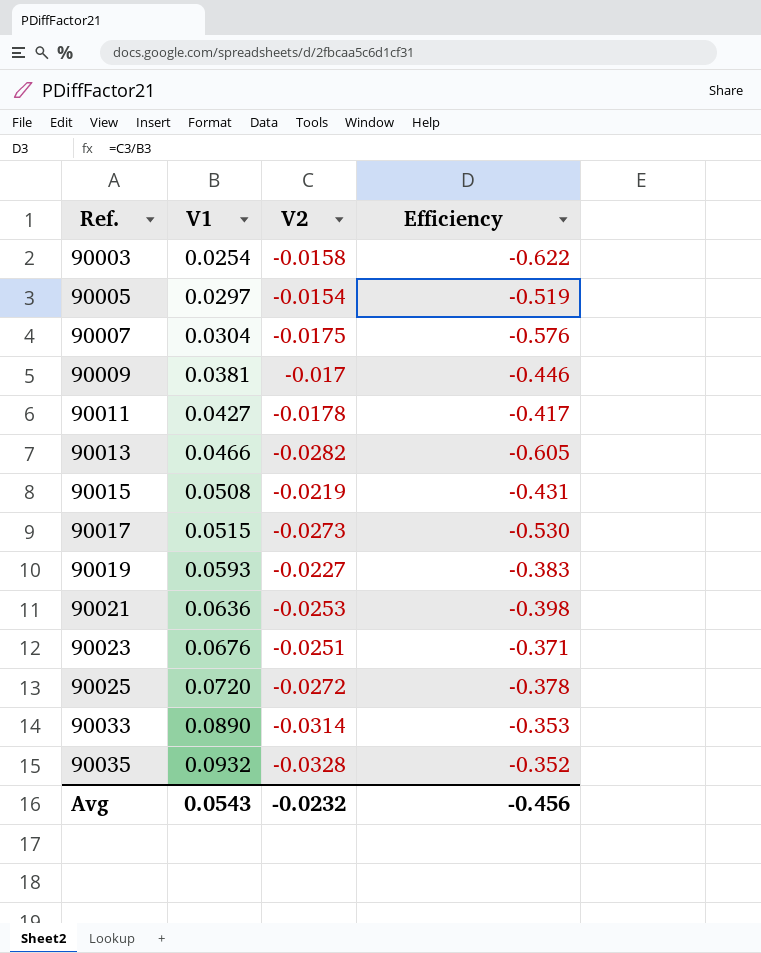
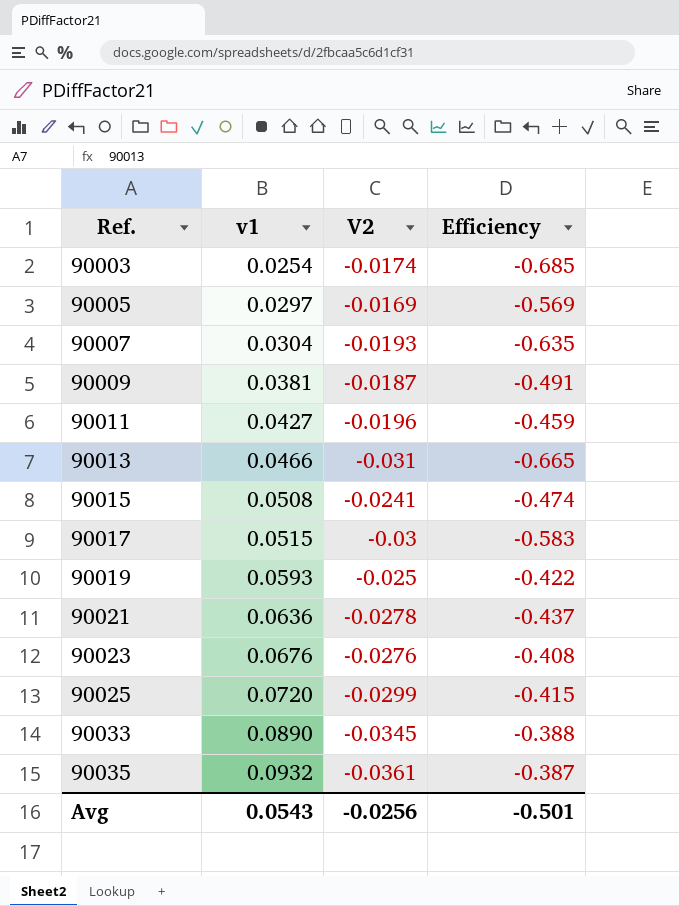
column name: V1 -> v1
90003 | V2: -0.0158 -> -0.0174
90003 | Efficiency: -0.622 -> -0.685
90005 | V2: -0.0154 -> -0.0169
90005 | Efficiency: -0.519 -> -0.569
90007 | V2: -0.0175 -> -0.0193
90007 | Efficiency: -0.576 -> -0.635
90009 | V2: -0.017 -> -0.0187
90009 | Efficiency: -0.446 -> -0.491
90011 | V2: -0.0178 -> -0.0196
90011 | Efficiency: -0.417 -> -0.459
90013 | V2: -0.0282 -> -0.031
90013 | Efficiency: -0.605 -> -0.665
90015 | V2: -0.0219 -> -0.0241
90015 | Efficiency: -0.431 -> -0.474
90017 | V2: -0.0273 -> -0.03
90017 | Efficiency: -0.530 -> -0.583
90019 | V2: -0.0227 -> -0.025
90019 | Efficiency: -0.383 -> -0.422
90021 | V2: -0.0253 -> -0.0278
90021 | Efficiency: -0.398 -> -0.437
90023 | V2: -0.0251 -> -0.0276
90023 | Efficiency: -0.371 -> -0.408
90025 | V2: -0.0272 -> -0.0299
90025 | Efficiency: -0.378 -> -0.415
90033 | V2: -0.0314 -> -0.0345
90033 | Efficiency: -0.353 -> -0.388
90035 | V2: -0.0328 -> -0.0361
90035 | Efficiency: -0.352 -> -0.387
Avg | V2: -0.0232 -> -0.0256
Avg | Efficiency: -0.456 -> -0.501

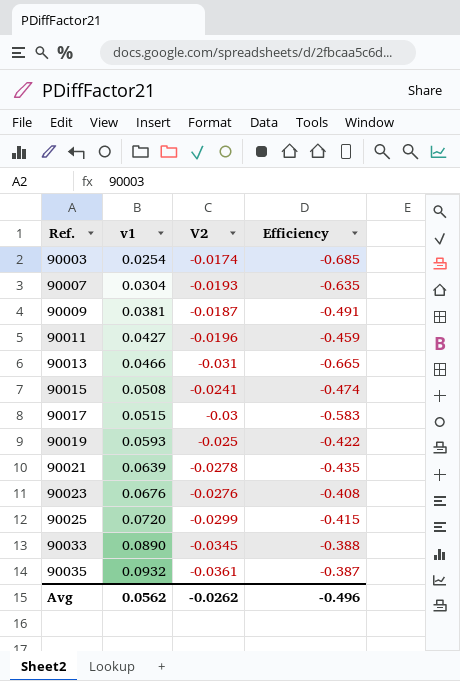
row 90005: 0.0297 | -0.0169 | -0.569 -> none
90021 | v1: 0.0636 -> 0.0639
90021 | Efficiency: -0.437 -> -0.435
Avg | v1: 0.0543 -> 0.0562
Avg | V2: -0.0256 -> -0.0262
Avg | Efficiency: -0.501 -> -0.496

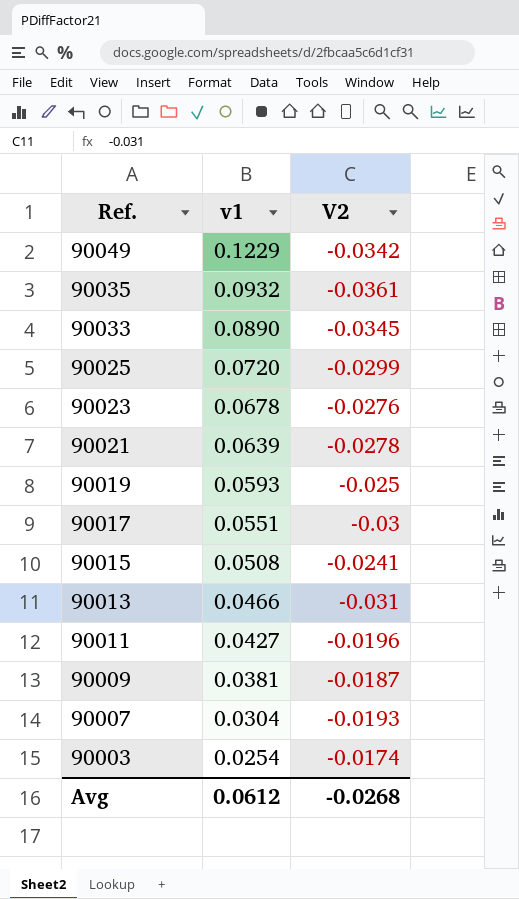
row order: Ref. ascending -> Ref. descending
column Efficiency | formula: [V2] / [v1] -> none
row 90049: none -> 0.1229 | -0.0342
90023 | v1: 0.0676 -> 0.0678
90017 | v1: 0.0515 -> 0.0551
Avg | v1: 0.0562 -> 0.0612
Avg | V2: -0.0262 -> -0.0268

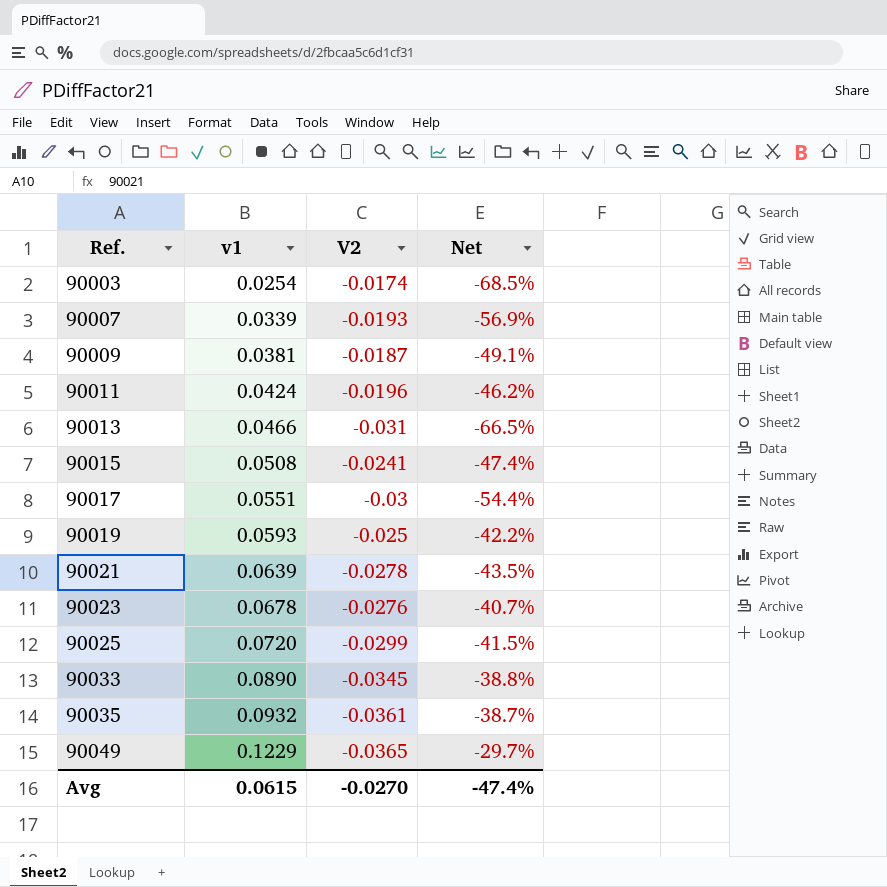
row order: Ref. descending -> Ref. ascending
column Net | formula: none -> [V2] / [v1]
90007 | v1: 0.0304 -> 0.0339
90011 | v1: 0.0427 -> 0.0424
90049 | V2: -0.0342 -> -0.0365
Avg | v1: 0.0612 -> 0.0615
Avg | V2: -0.0268 -> -0.0270

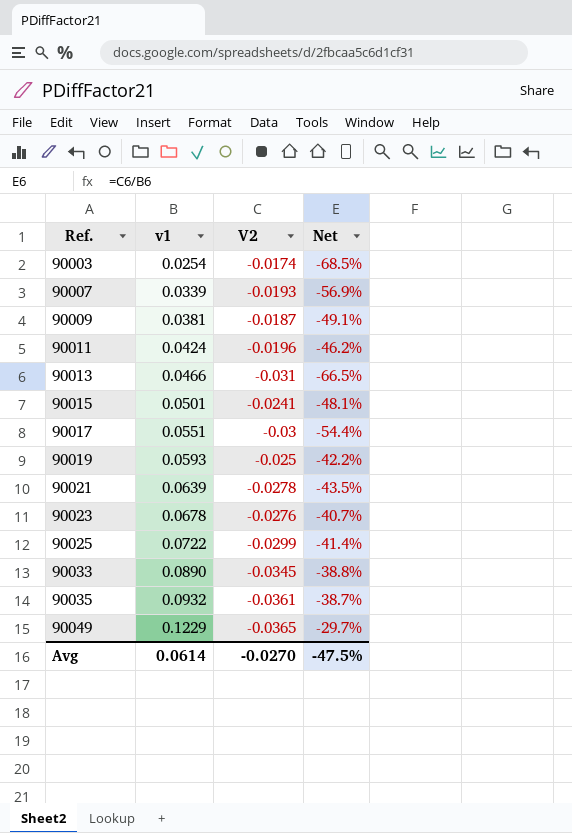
90015 | v1: 0.0508 -> 0.0501
90015 | Net: -47.4% -> -48.1%
90025 | v1: 0.0720 -> 0.0722
90025 | Net: -41.5% -> -41.4%
Avg | v1: 0.0615 -> 0.0614
Avg | Net: -47.4% -> -47.5%

